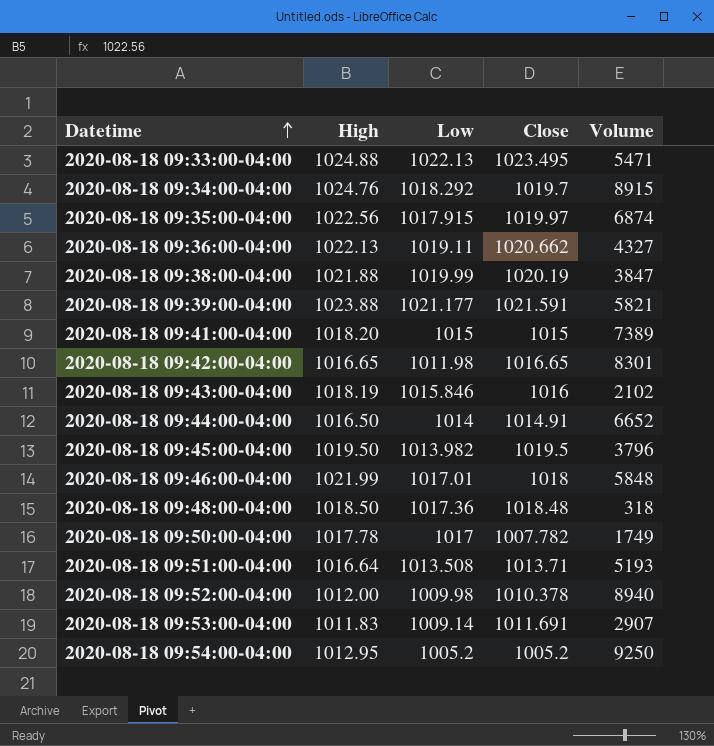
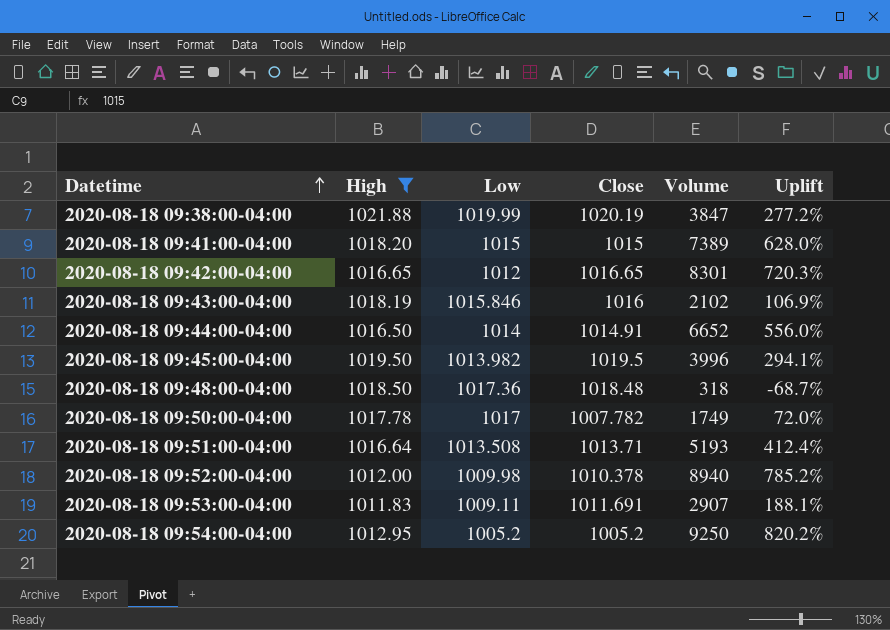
filter: none -> High <= 1021.88
column Uplift | formula: none -> ([Volume] - [Low]) / [Low]
2020-08-18 09:42:00-04:00 | Low: 1011.98 -> 1012
2020-08-18 09:45:00-04:00 | Volume: 3796 -> 3996
2020-08-18 09:53:00-04:00 | Low: 1009.14 -> 1009.11

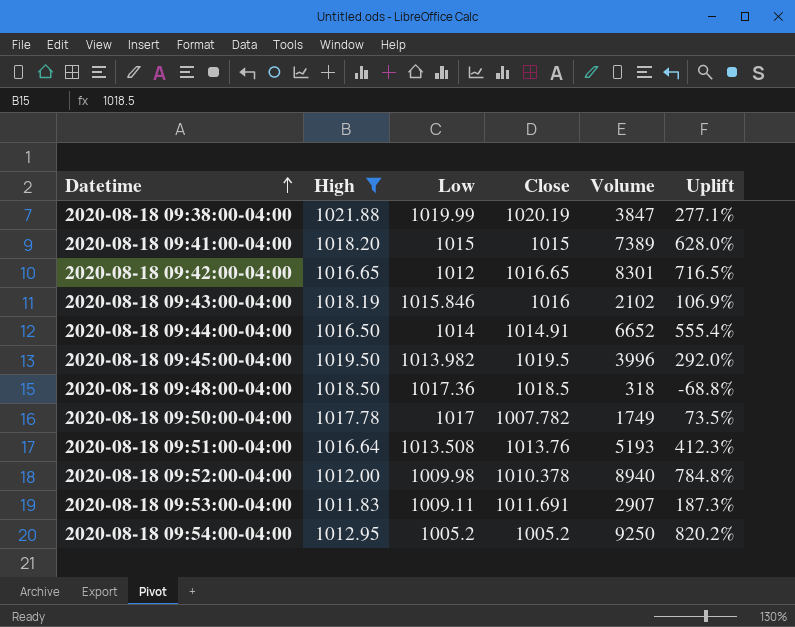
column Uplift | formula: ([Volume] - [Low]) / [Low] -> ([Volume] - [Close]) / [Close]
2020-08-18 09:48:00-04:00 | Close: 1018.48 -> 1018.5
2020-08-18 09:51:00-04:00 | Close: 1013.71 -> 1013.76

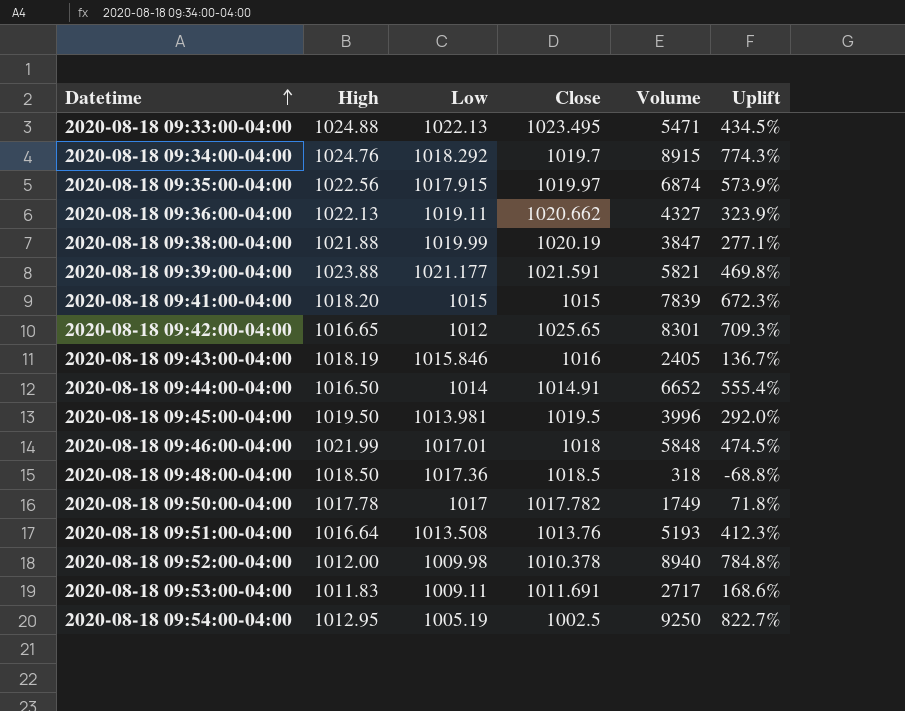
filter: High <= 1021.88 -> none
2020-08-18 09:41:00-04:00 | Volume: 7389 -> 7839
2020-08-18 09:41:00-04:00 | Uplift: 628.0% -> 672.3%
2020-08-18 09:42:00-04:00 | Close: 1016.65 -> 1025.65
2020-08-18 09:42:00-04:00 | Uplift: 716.5% -> 709.3%
2020-08-18 09:43:00-04:00 | Volume: 2102 -> 2405
2020-08-18 09:43:00-04:00 | Uplift: 106.9% -> 136.7%
2020-08-18 09:45:00-04:00 | Low: 1013.982 -> 1013.981
2020-08-18 09:50:00-04:00 | Close: 1007.782 -> 1017.782
2020-08-18 09:50:00-04:00 | Uplift: 73.5% -> 71.8%
2020-08-18 09:53:00-04:00 | Volume: 2907 -> 2717
2020-08-18 09:53:00-04:00 | Uplift: 187.3% -> 168.6%
2020-08-18 09:54:00-04:00 | Low: 1005.2 -> 1005.19
2020-08-18 09:54:00-04:00 | Close: 1005.2 -> 1002.5
2020-08-18 09:54:00-04:00 | Uplift: 820.2% -> 822.7%

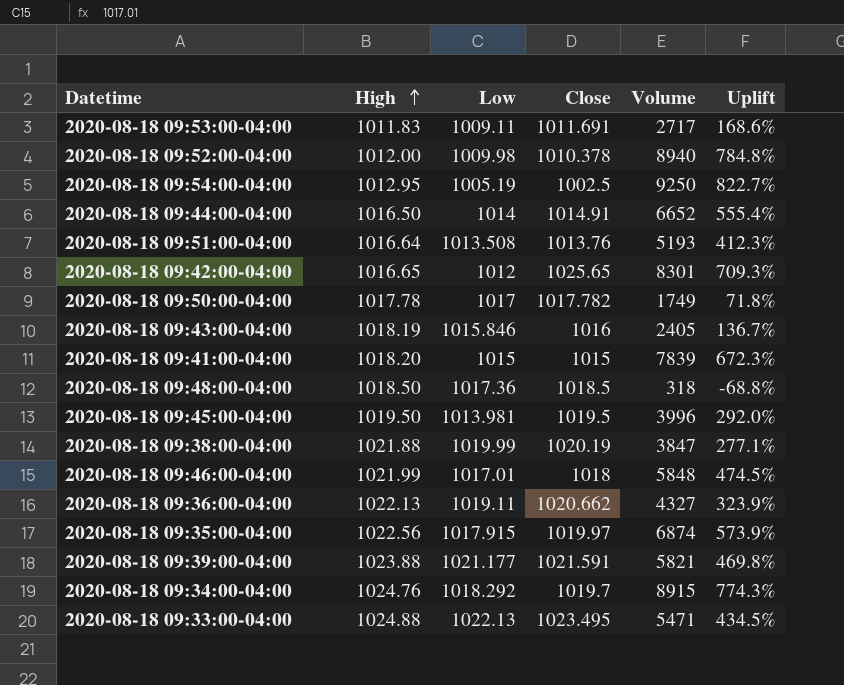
row order: Datetime ascending -> High ascending

